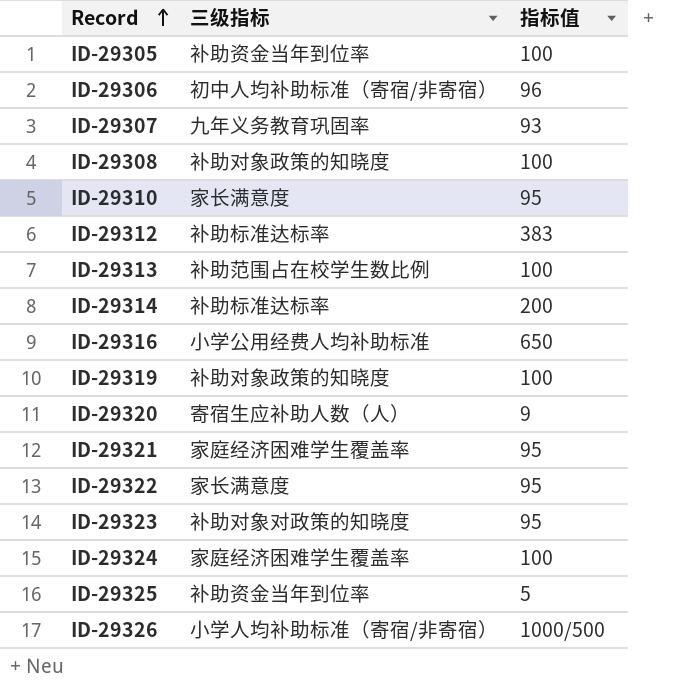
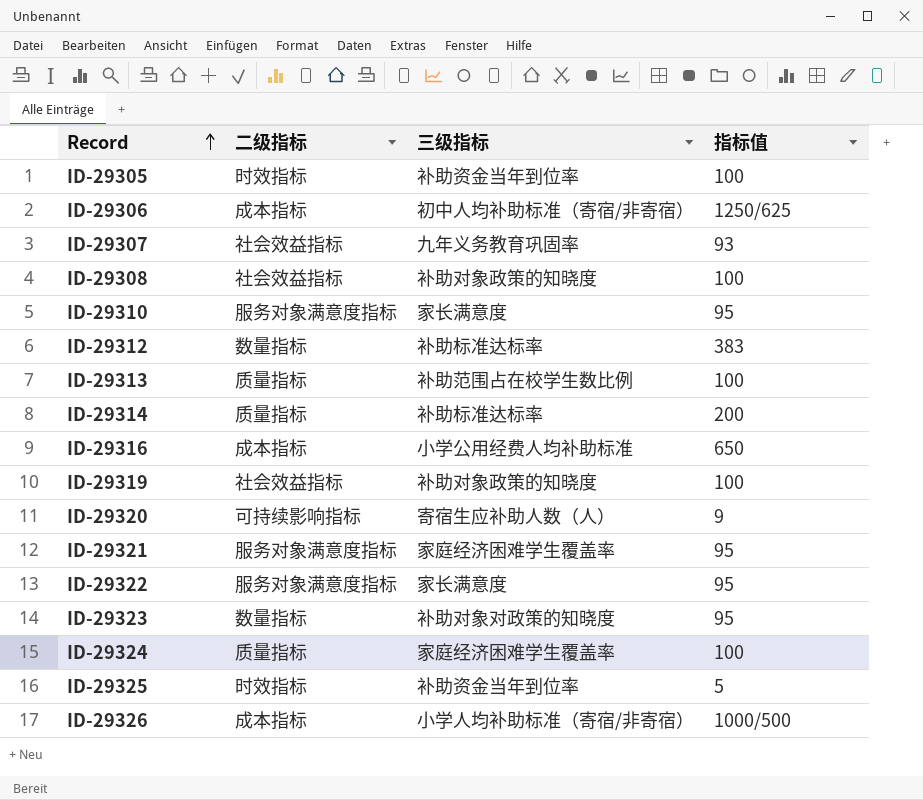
column 二级指标 | position: none -> 2
ID-29306 | 指标值: 96 -> 1250/625

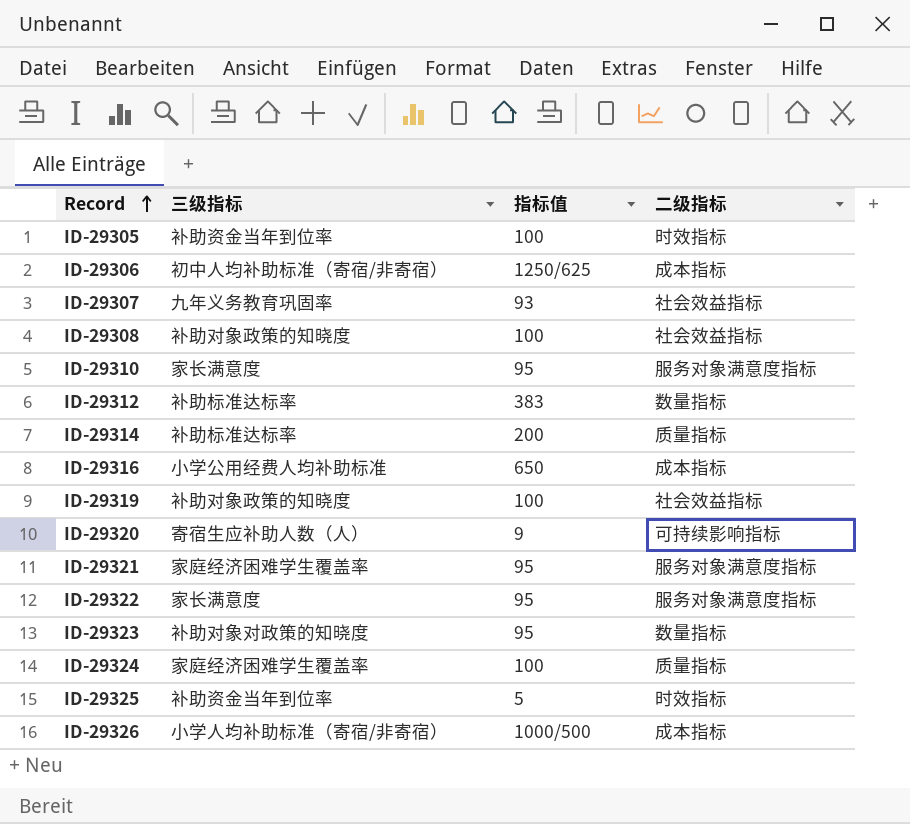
column 二级指标 | position: 2 -> 4
row ID-29313: 质量指标 | 补助范围占在校学生数比例 | 100 -> none

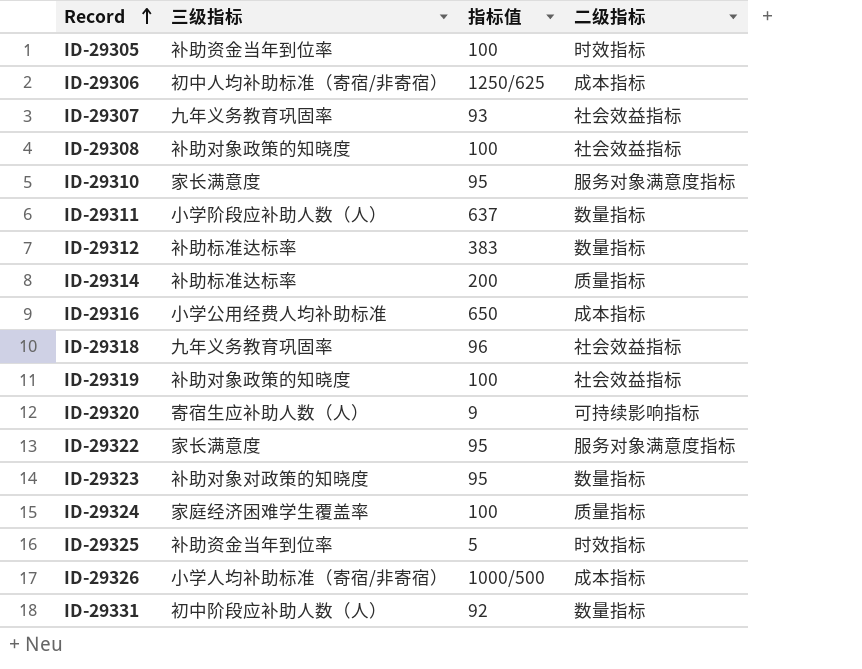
row ID-29321: 家庭经济困难学生覆盖率 | 95 | 服务对象满意度指标 -> none
row ID-29311: none -> 小学阶段应补助人数（人） | 637 | 数量指标
row ID-29318: none -> 九年义务教育巩固率 | 96 | 社会效益指标
row ID-29331: none -> 初中阶段应补助人数（人） | 92 | 数量指标

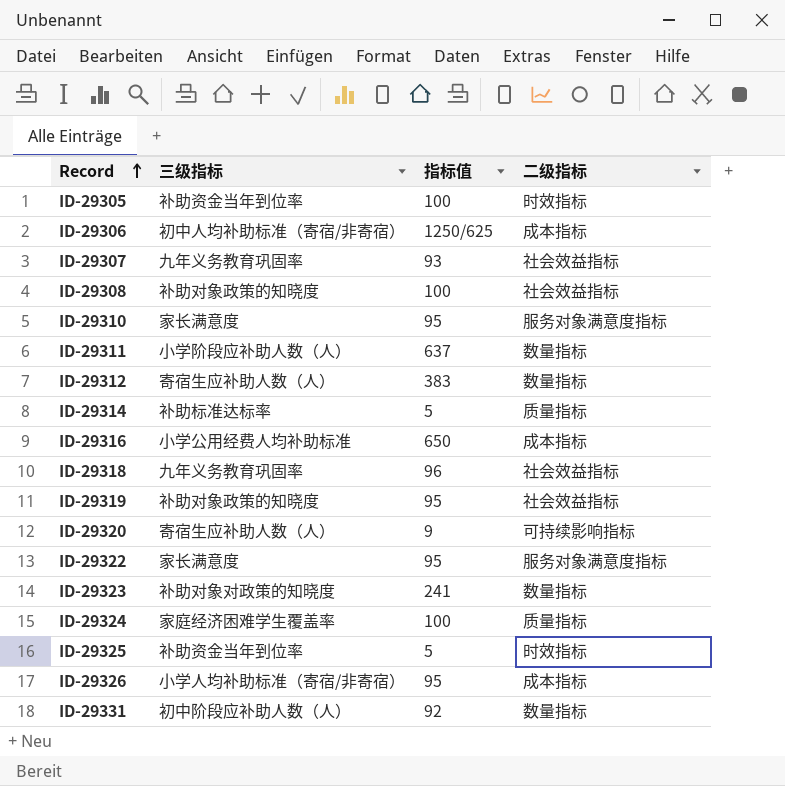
ID-29312 | 三级指标: 补助标准达标率 -> 寄宿生应补助人数（人）
ID-29314 | 指标值: 200 -> 5
ID-29319 | 指标值: 100 -> 95
ID-29323 | 指标值: 95 -> 241
ID-29326 | 指标值: 1000/500 -> 95

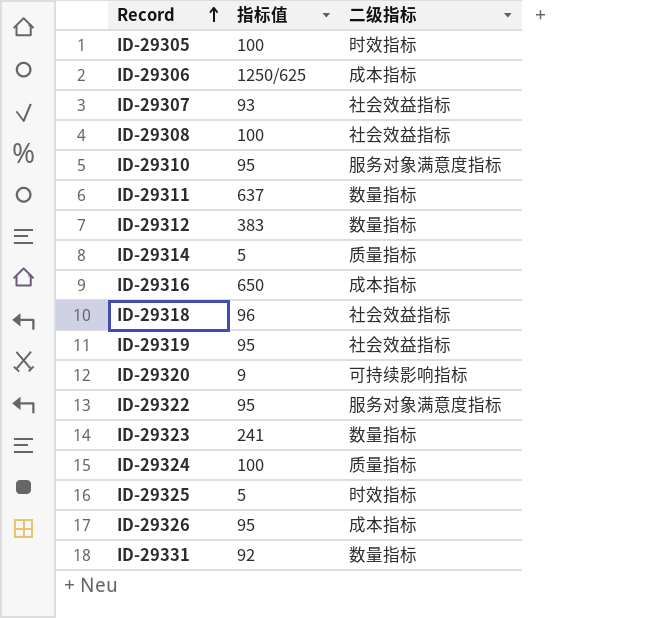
column 三级指标 | position: 2 -> none

